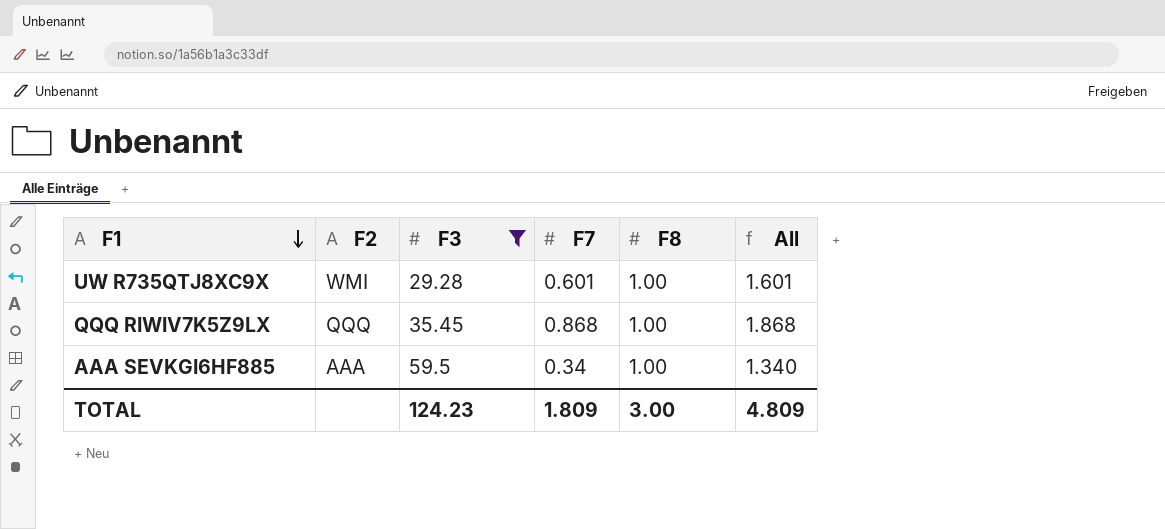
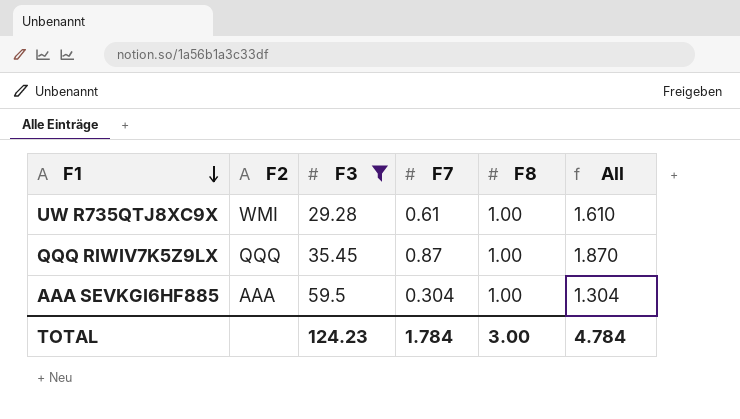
UW R735QTJ8XC9X | F7: 0.601 -> 0.61
UW R735QTJ8XC9X | All: 1.601 -> 1.610
QQQ RIWIV7K5Z9LX | F7: 0.868 -> 0.87
QQQ RIWIV7K5Z9LX | All: 1.868 -> 1.870
AAA SEVKGI6HF885 | F7: 0.34 -> 0.304
AAA SEVKGI6HF885 | All: 1.340 -> 1.304
TOTAL | F7: 1.809 -> 1.784
TOTAL | All: 4.809 -> 4.784

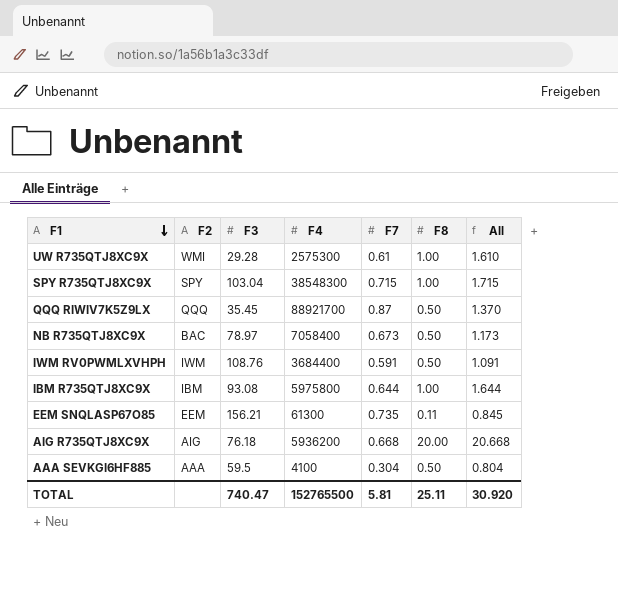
filter: F3 <= 59.5 -> none
column F4 | position: none -> 4
QQQ RIWIV7K5Z9LX | F8: 1.00 -> 0.50
QQQ RIWIV7K5Z9LX | All: 1.870 -> 1.370
AAA SEVKGI6HF885 | F8: 1.00 -> 0.50
AAA SEVKGI6HF885 | All: 1.304 -> 0.804
TOTAL | F3: 124.23 -> 740.47
TOTAL | F7: 1.784 -> 5.81
TOTAL | F8: 3.00 -> 25.11
TOTAL | All: 4.784 -> 30.920

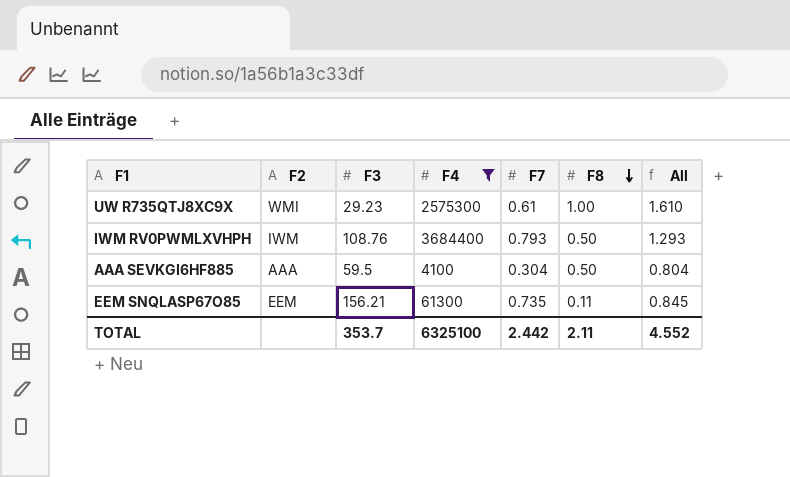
filter: none -> F4 <= 3684400
row order: F1 descending -> F8 descending
UW R735QTJ8XC9X | F3: 29.28 -> 29.23
IWM RV0PWMLXVHPH | F7: 0.591 -> 0.793
IWM RV0PWMLXVHPH | All: 1.091 -> 1.293
TOTAL | F3: 740.47 -> 353.7
TOTAL | F4: 152765500 -> 6325100
TOTAL | F7: 5.81 -> 2.442
TOTAL | F8: 25.11 -> 2.11
TOTAL | All: 30.920 -> 4.552

